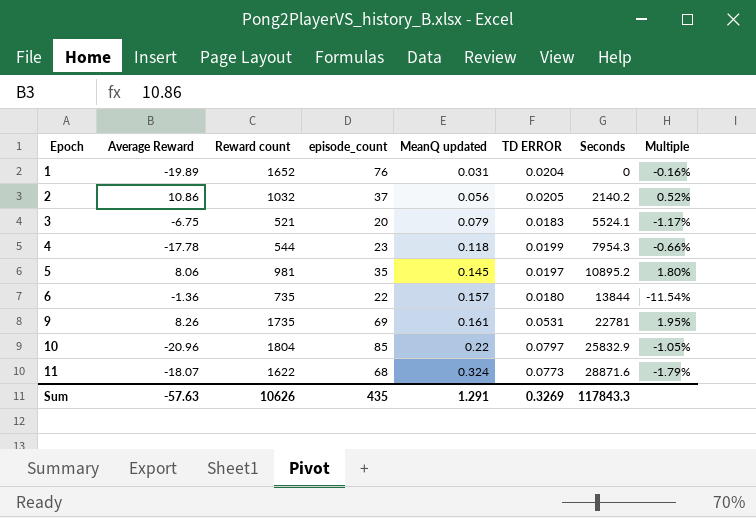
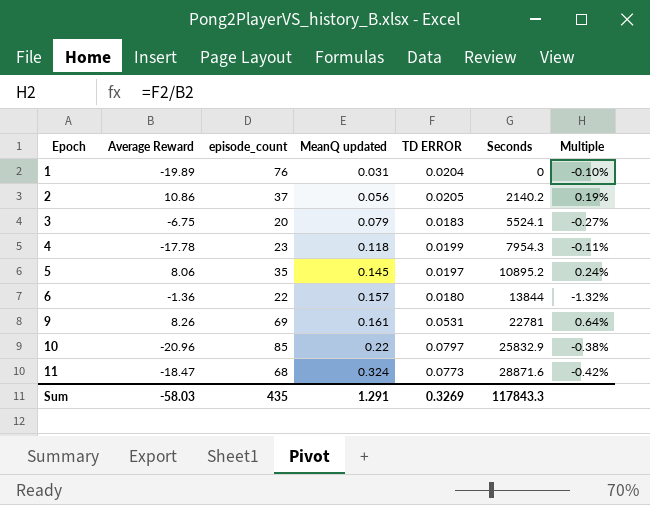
column Reward count | position: 3 -> none
column Multiple | formula: [MeanQ updated] / [Average Reward] -> [TD ERROR] / [Average Reward]
11 | Average Reward: -18.07 -> -18.47
Sum | Average Reward: -57.63 -> -58.03

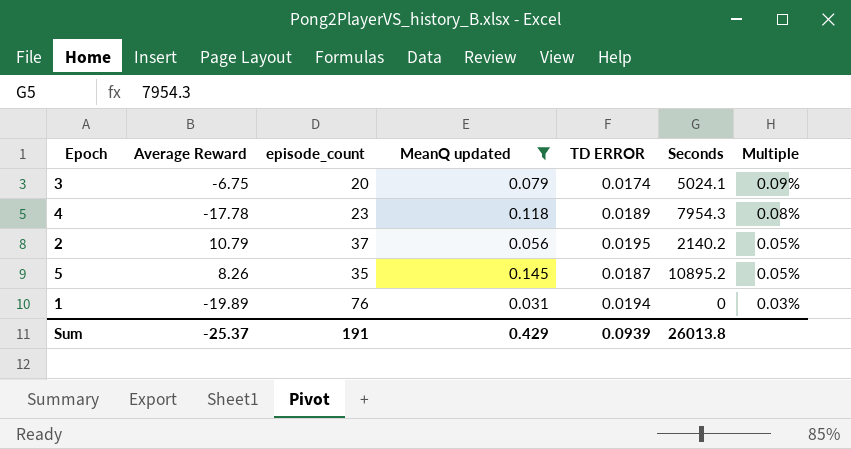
filter: none -> MeanQ updated <= 0.145
row order: Epoch ascending -> Multiple descending
column Multiple | formula: [TD ERROR] / [Average Reward] -> [TD ERROR] / [episode_count]
3 | TD ERROR: 0.0183 -> 0.0174
3 | Seconds: 5524.1 -> 5024.1
4 | TD ERROR: 0.0199 -> 0.0189
2 | Average Reward: 10.86 -> 10.79
2 | TD ERROR: 0.0205 -> 0.0195
5 | Average Reward: 8.06 -> 8.26
5 | TD ERROR: 0.0197 -> 0.0187
1 | TD ERROR: 0.0204 -> 0.0194
Sum | Average Reward: -58.03 -> -25.37
Sum | episode_count: 435 -> 191
Sum | MeanQ updated: 1.291 -> 0.429
Sum | TD ERROR: 0.3269 -> 0.0939
Sum | Seconds: 117843.3 -> 26013.8

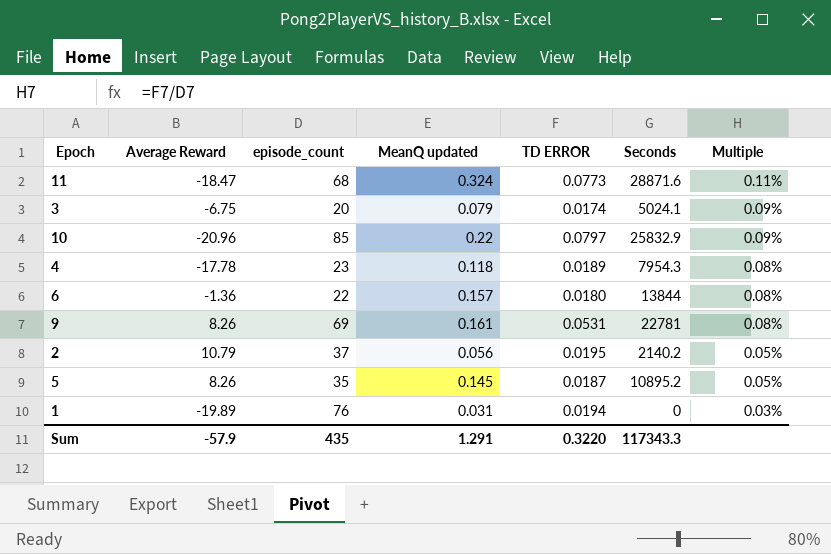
filter: MeanQ updated <= 0.145 -> none
Sum | Average Reward: -25.37 -> -57.9
Sum | episode_count: 191 -> 435
Sum | MeanQ updated: 0.429 -> 1.291
Sum | TD ERROR: 0.0939 -> 0.3220
Sum | Seconds: 26013.8 -> 117343.3

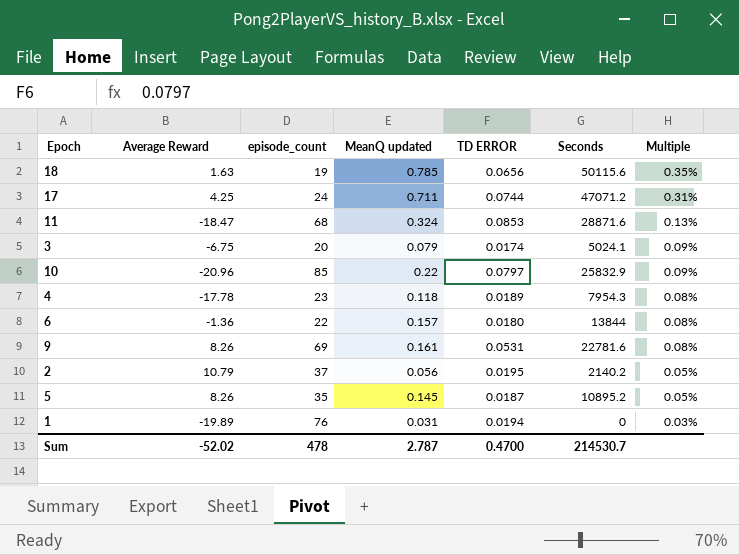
row 18: none -> 1.63 | 19 | 0.785 | 0.0656 | 50115.6 | 0.35%
row 17: none -> 4.25 | 24 | 0.711 | 0.0744 | 47071.2 | 0.31%
11 | TD ERROR: 0.0773 -> 0.0853
11 | Multiple: 0.11% -> 0.13%
9 | Seconds: 22781 -> 22781.6
Sum | Average Reward: -57.9 -> -52.02
Sum | episode_count: 435 -> 478
Sum | MeanQ updated: 1.291 -> 2.787
Sum | TD ERROR: 0.3220 -> 0.4700
Sum | Seconds: 117343.3 -> 214530.7

